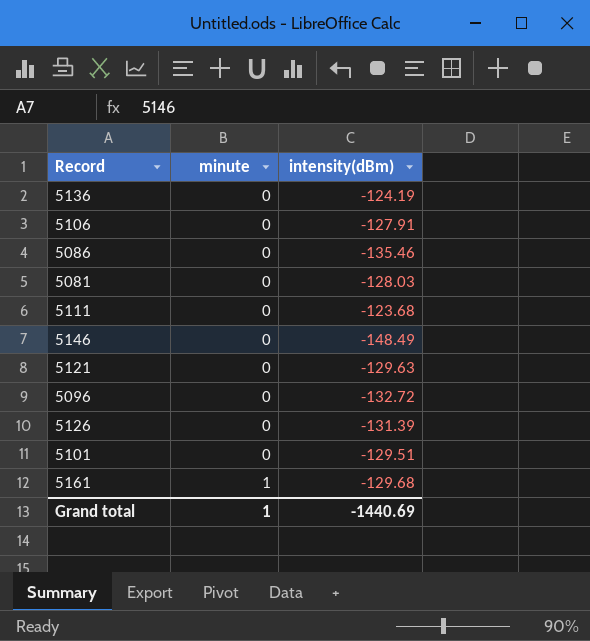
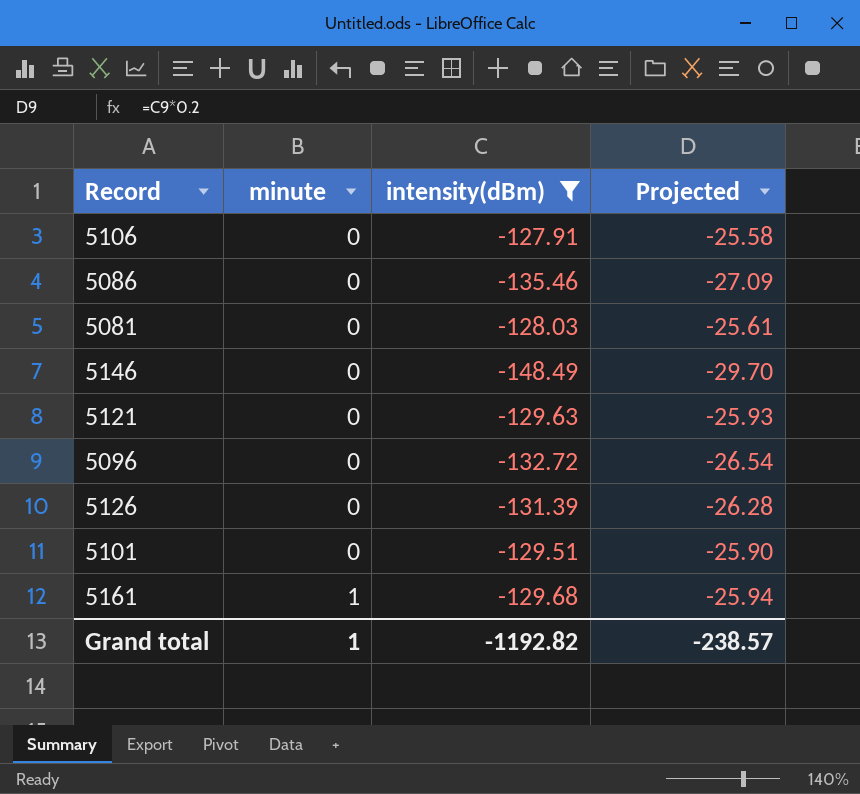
filter: none -> intensity(dBm) <= -127.91
column Projected | formula: none -> [intensity(dBm)] * 0.2
Grand total | intensity(dBm): -1440.69 -> -1192.82

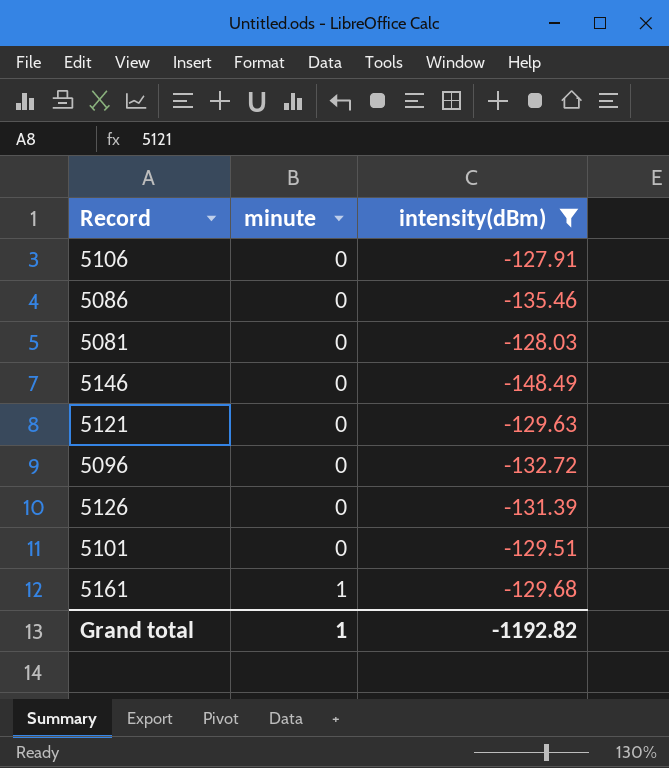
column Projected | formula: [intensity(dBm)] * 0.2 -> none

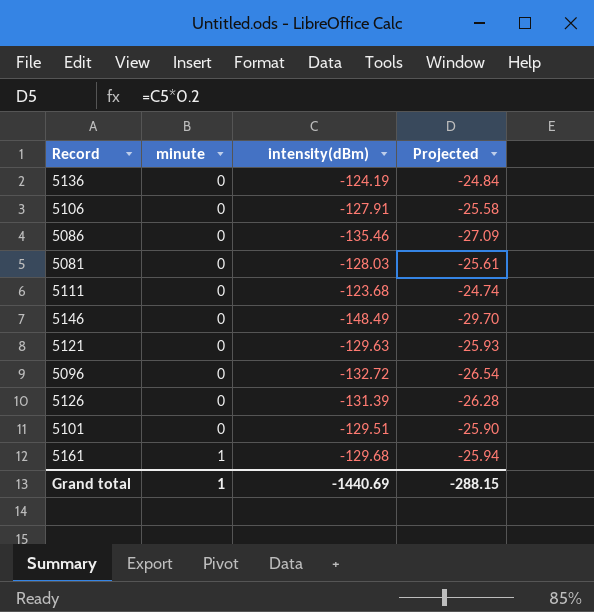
filter: intensity(dBm) <= -127.91 -> none
column Projected | formula: none -> [intensity(dBm)] * 0.2
Grand total | intensity(dBm): -1192.82 -> -1440.69

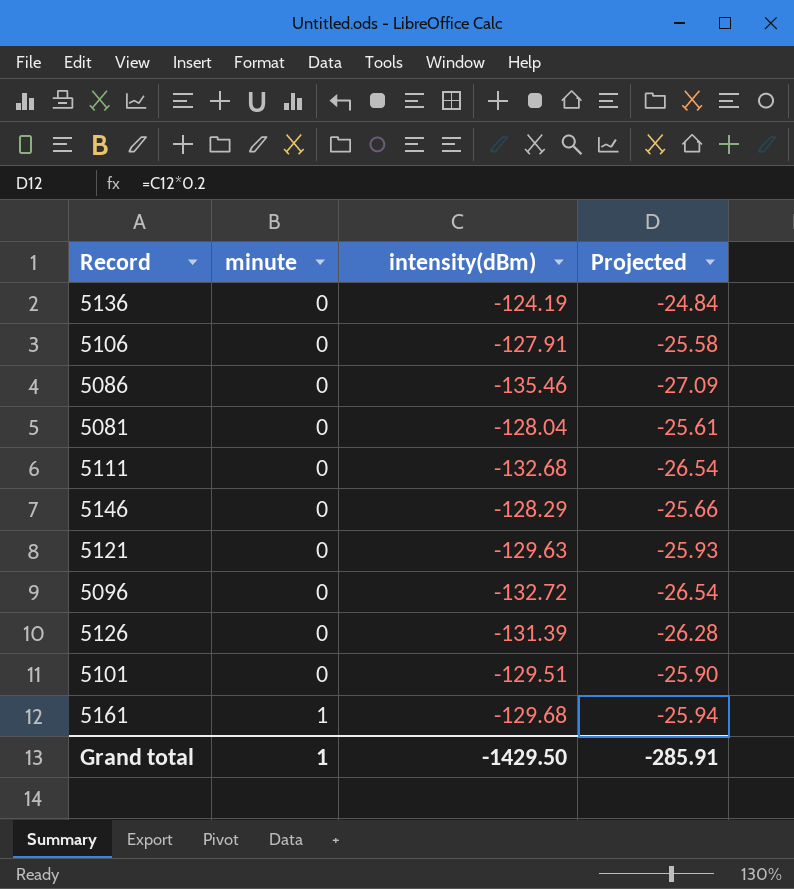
5081 | intensity(dBm): -128.03 -> -128.04
5111 | intensity(dBm): -123.68 -> -132.68
5111 | Projected: -24.74 -> -26.54
5146 | intensity(dBm): -148.49 -> -128.29
5146 | Projected: -29.70 -> -25.66
Grand total | intensity(dBm): -1440.69 -> -1429.50
Grand total | Projected: -288.15 -> -285.91

